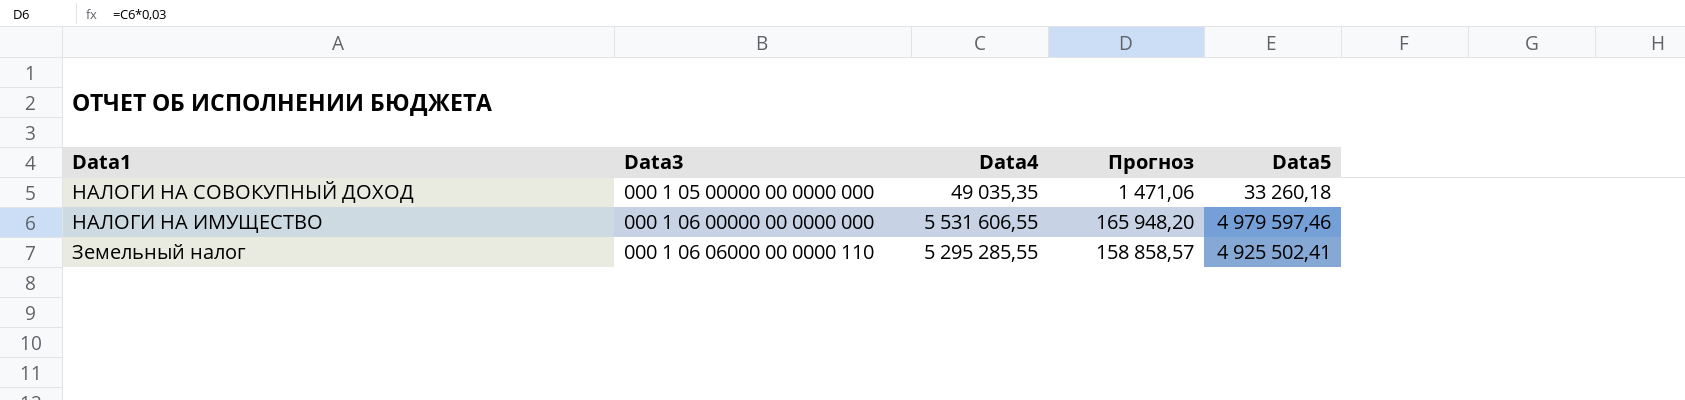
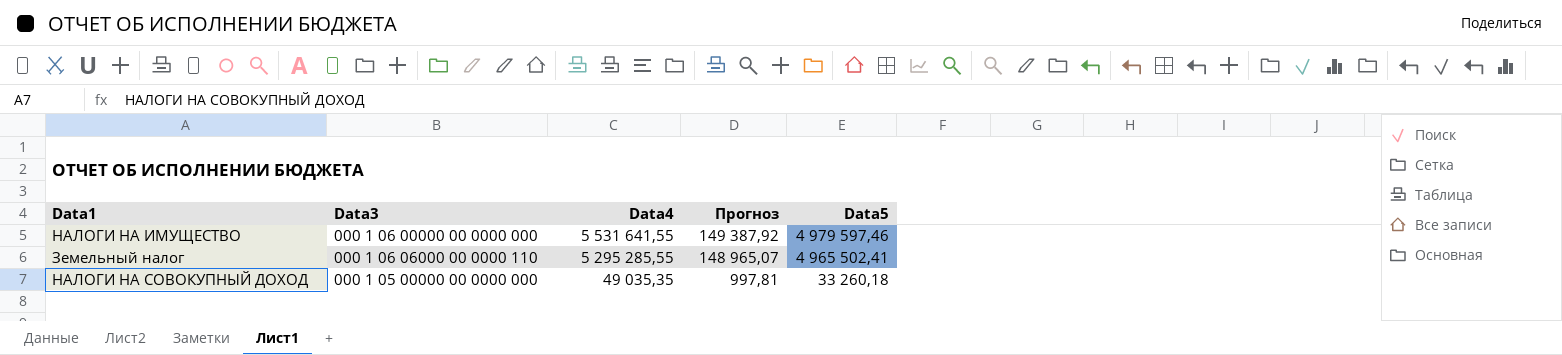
row order: Data1 descending -> Data4 descending
column Прогноз | formula: [Data4] * 0,03 -> [Data5] * 0,03
НАЛОГИ НА ИМУЩЕСТВО | Data4: 5 531 606,55 -> 5 531 641,55
Земельный налог | Data5: 4 925 502,41 -> 4 965 502,41

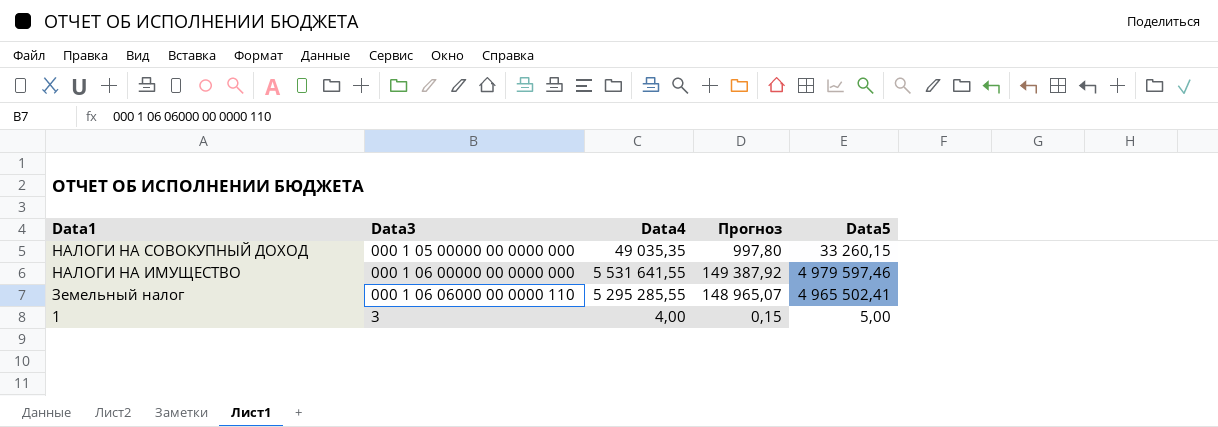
row order: Data4 descending -> Data1 descending
НАЛОГИ НА СОВОКУПНЫЙ ДОХОД | Прогноз: 997,81 -> 997,80
НАЛОГИ НА СОВОКУПНЫЙ ДОХОД | Data5: 33 260,18 -> 33 260,15
row 1: none -> 3 | 4,00 | 0,15 | 5,00

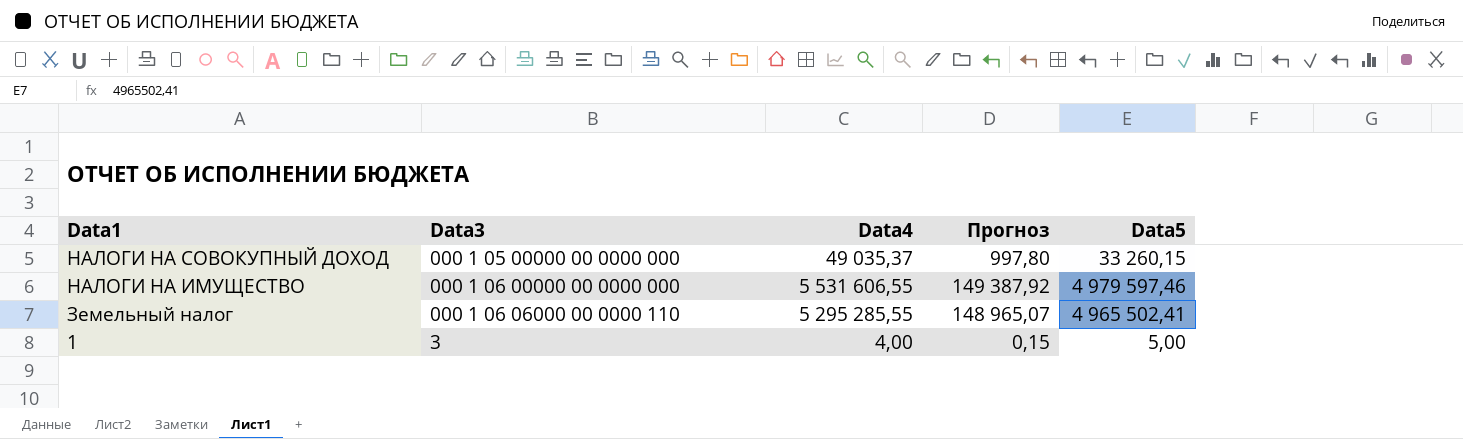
НАЛОГИ НА СОВОКУПНЫЙ ДОХОД | Data4: 49 035,35 -> 49 035,37
НАЛОГИ НА ИМУЩЕСТВО | Data4: 5 531 641,55 -> 5 531 606,55

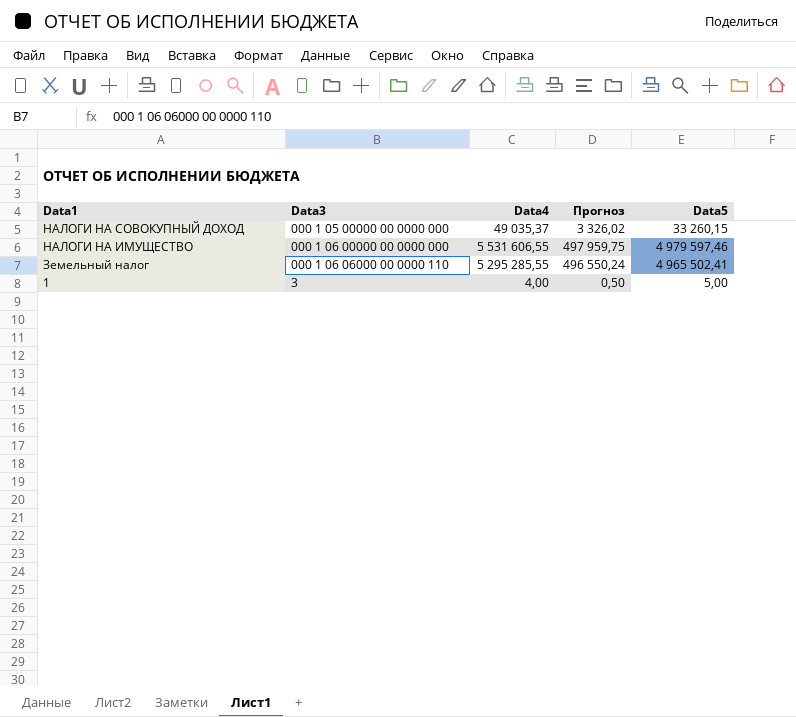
column Прогноз | formula: [Data5] * 0,03 -> [Data5] * 0,1

